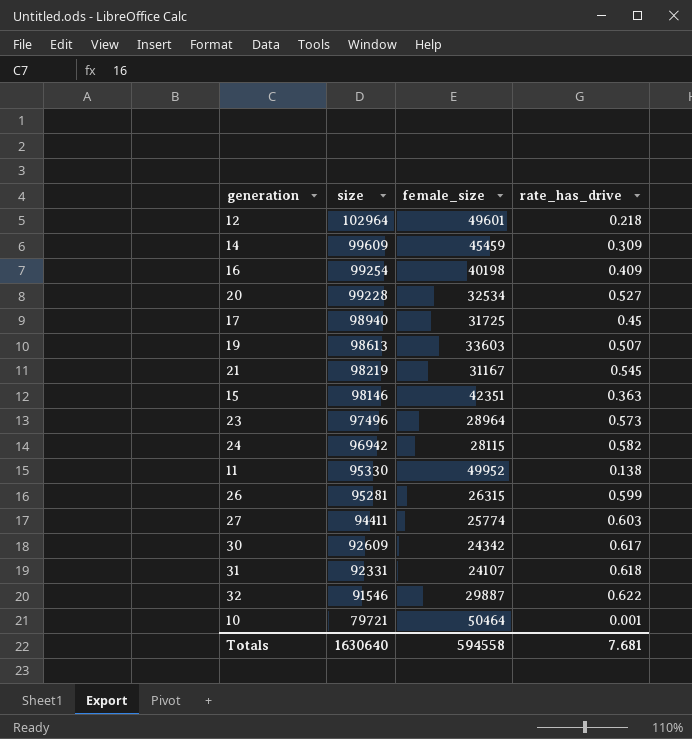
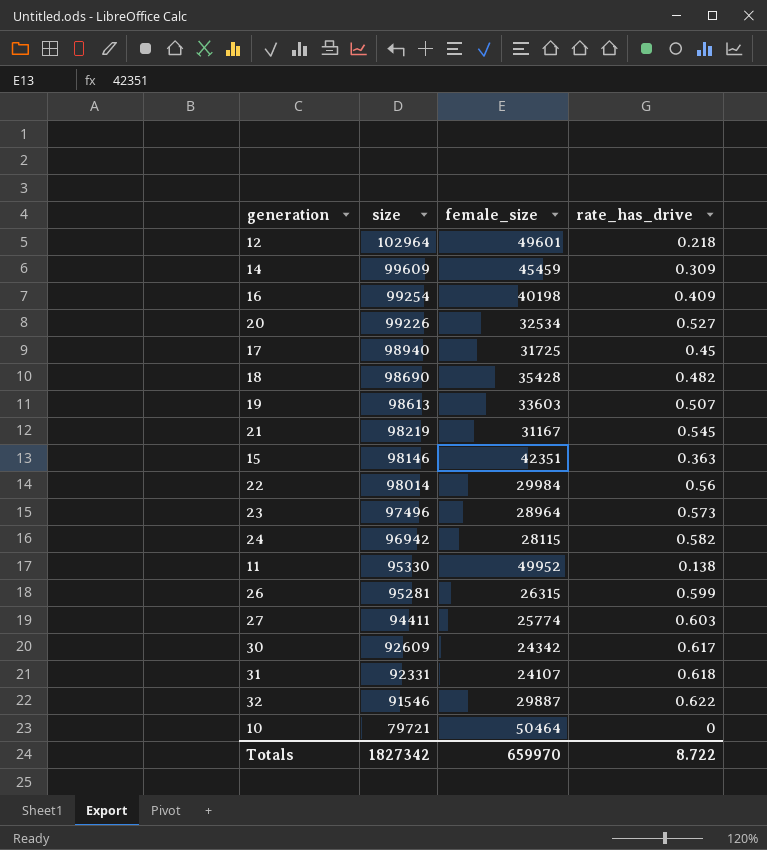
20 | size: 99228 -> 99226
row 18: none -> 98690 | 35428 | 0.482
row 22: none -> 98014 | 29984 | 0.56
10 | rate_has_drive: 0.001 -> 0
Totals | size: 1630640 -> 1827342
Totals | female_size: 594558 -> 659970
Totals | rate_has_drive: 7.681 -> 8.722

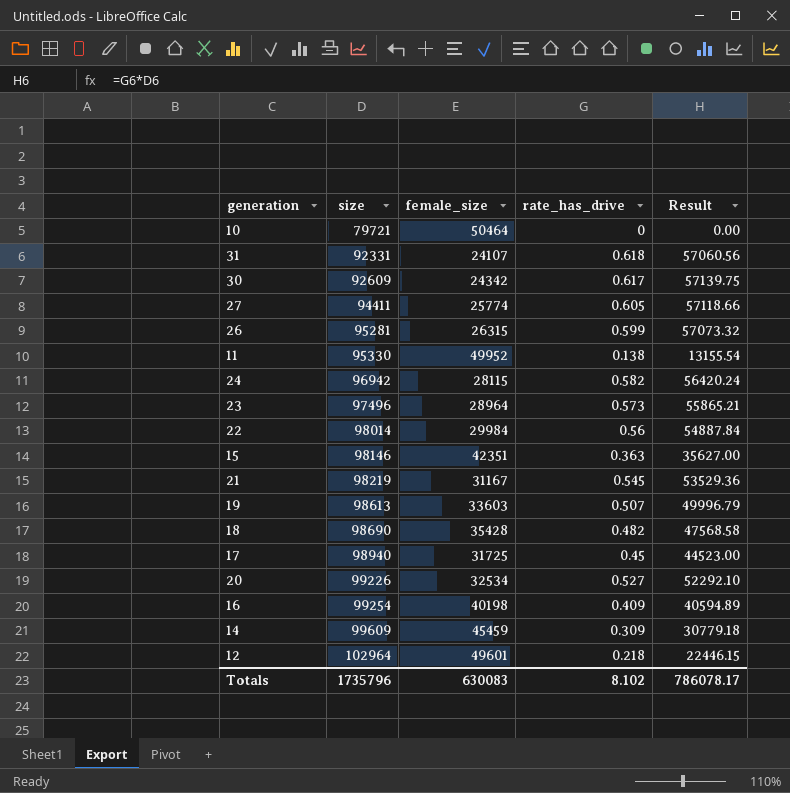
row order: size descending -> size ascending
column Result | formula: none -> [size] * [rate_has_drive]
row 32: 91546 | 29887 | 0.622 -> none
27 | rate_has_drive: 0.603 -> 0.605
Totals | size: 1827342 -> 1735796
Totals | female_size: 659970 -> 630083
Totals | rate_has_drive: 8.722 -> 8.102

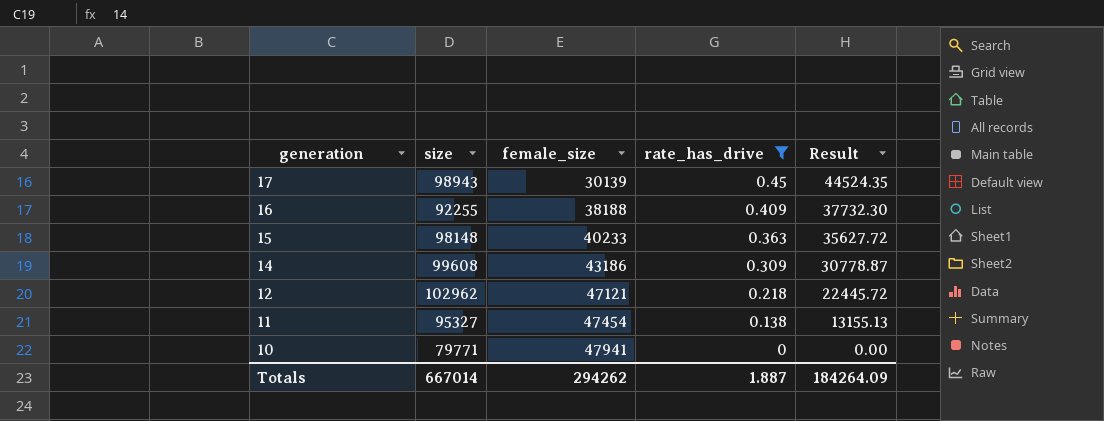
filter: none -> rate_has_drive <= 0.45
row order: size ascending -> generation descending
17 | size: 98940 -> 98943
17 | female_size: 31725 -> 30139
17 | Result: 44523.00 -> 44524.35
16 | size: 99254 -> 92255
16 | female_size: 40198 -> 38188
16 | Result: 40594.89 -> 37732.30
15 | size: 98146 -> 98148
15 | female_size: 42351 -> 40233
15 | Result: 35627.00 -> 35627.72
14 | size: 99609 -> 99608
14 | female_size: 45459 -> 43186
14 | Result: 30779.18 -> 30778.87
12 | size: 102964 -> 102962
12 | female_size: 49601 -> 47121
12 | Result: 22446.15 -> 22445.72
11 | size: 95330 -> 95327
11 | female_size: 49952 -> 47454
11 | Result: 13155.54 -> 13155.13
10 | size: 79721 -> 79771
10 | female_size: 50464 -> 47941
Totals | size: 1735796 -> 667014
Totals | female_size: 630083 -> 294262
Totals | rate_has_drive: 8.102 -> 1.887
Totals | Result: 786078.17 -> 184264.09

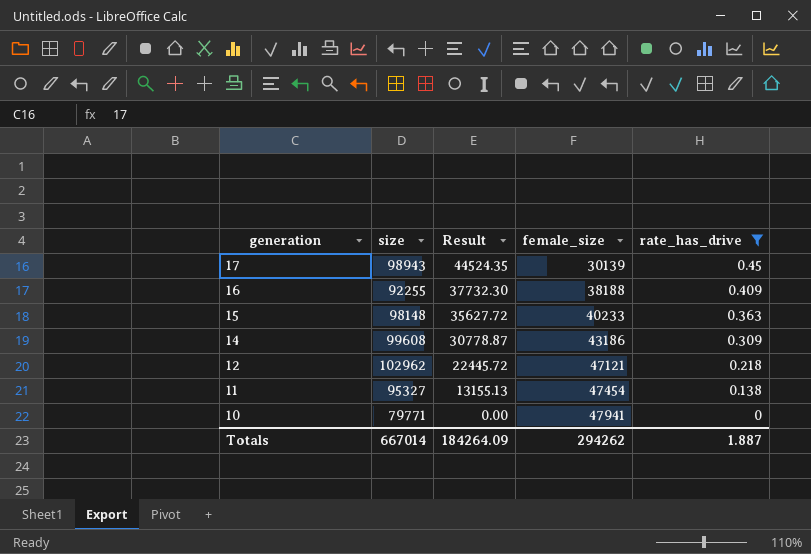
column Result | position: 5 -> 3

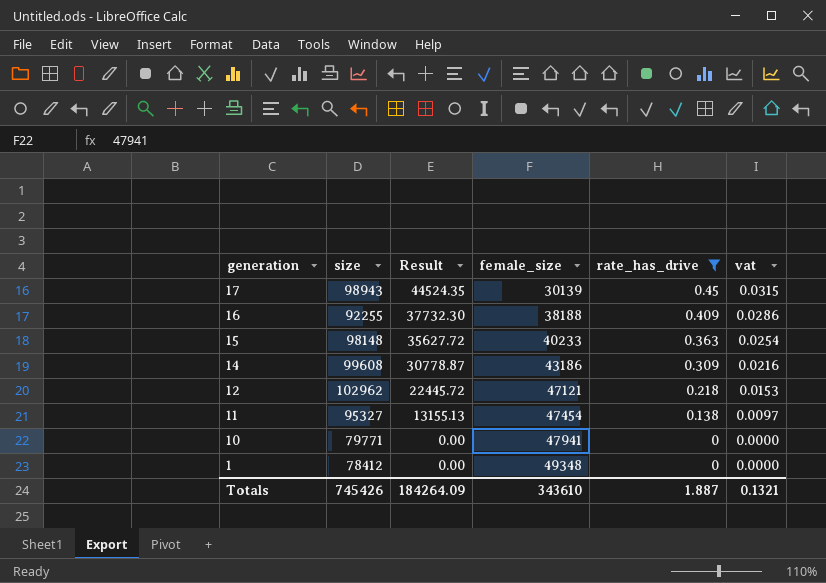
column vat | formula: none -> [rate_has_drive] * 0.07
row 1: none -> 78412 | 0.00 | 49348 | 0 | 0.0000
Totals | size: 667014 -> 745426
Totals | female_size: 294262 -> 343610

